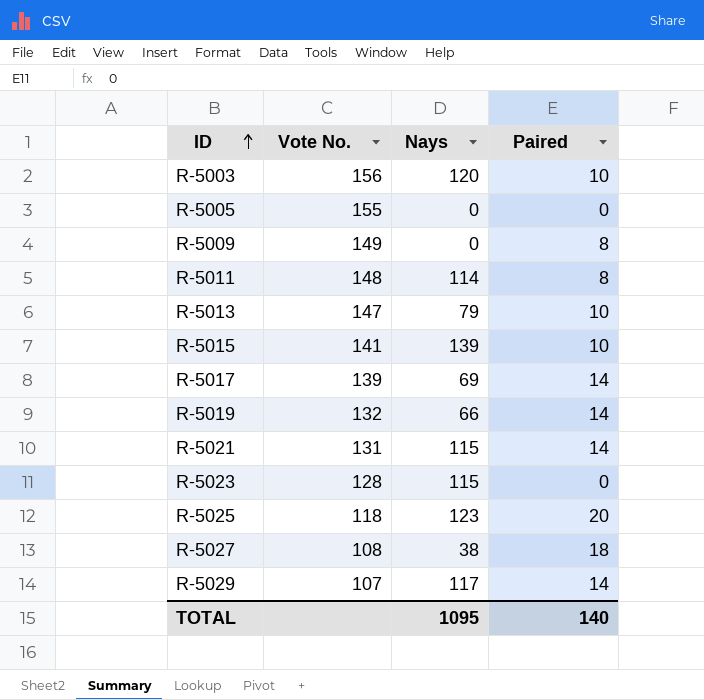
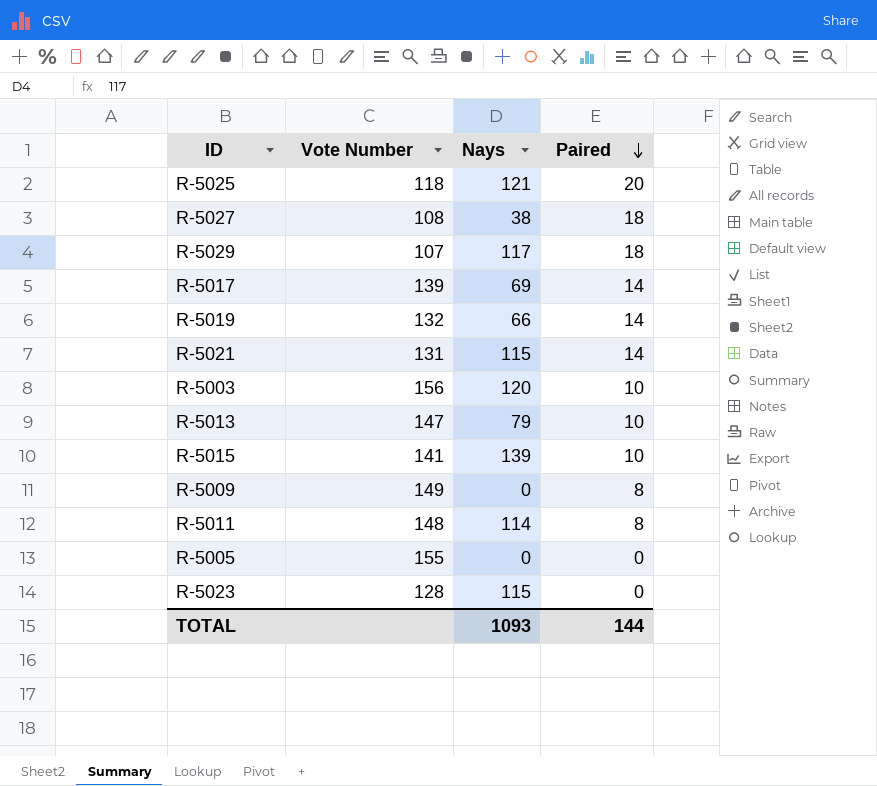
row order: ID ascending -> Paired descending
column name: Vote No. -> Vote Number
R-5025 | Nays: 123 -> 121
R-5029 | Paired: 14 -> 18
TOTAL | Nays: 1095 -> 1093
TOTAL | Paired: 140 -> 144

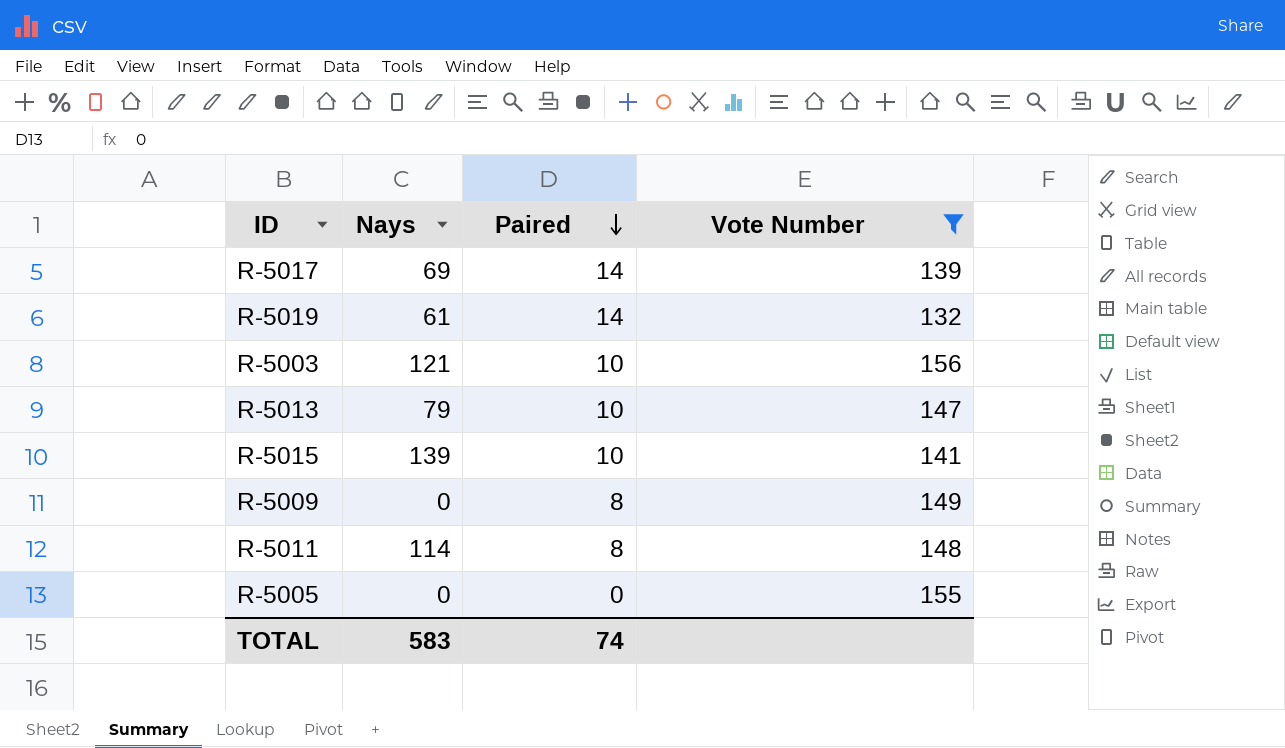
filter: none -> Vote Number >= 132
column Vote Number | position: 2 -> 4
R-5019 | Nays: 66 -> 61
R-5003 | Nays: 120 -> 121
TOTAL | Nays: 1093 -> 583
TOTAL | Paired: 144 -> 74

